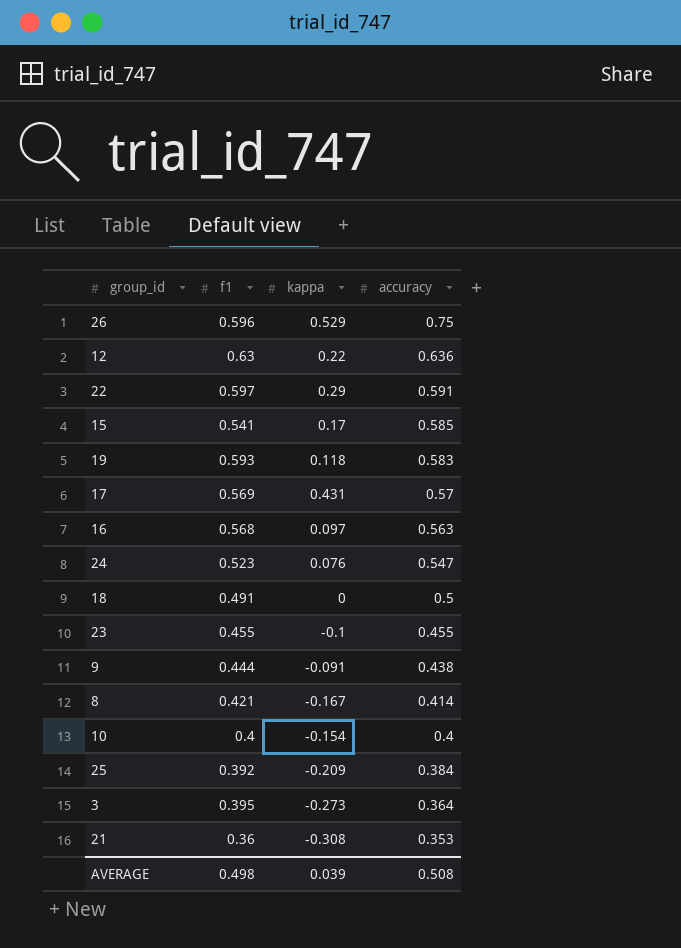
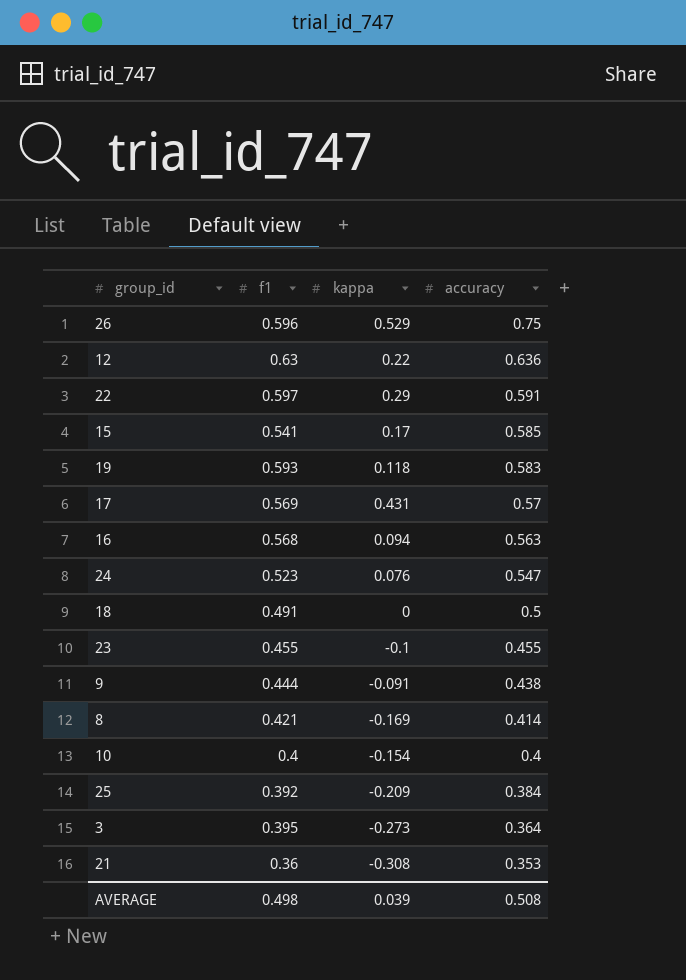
16 | kappa: 0.097 -> 0.094
8 | kappa: -0.167 -> -0.169

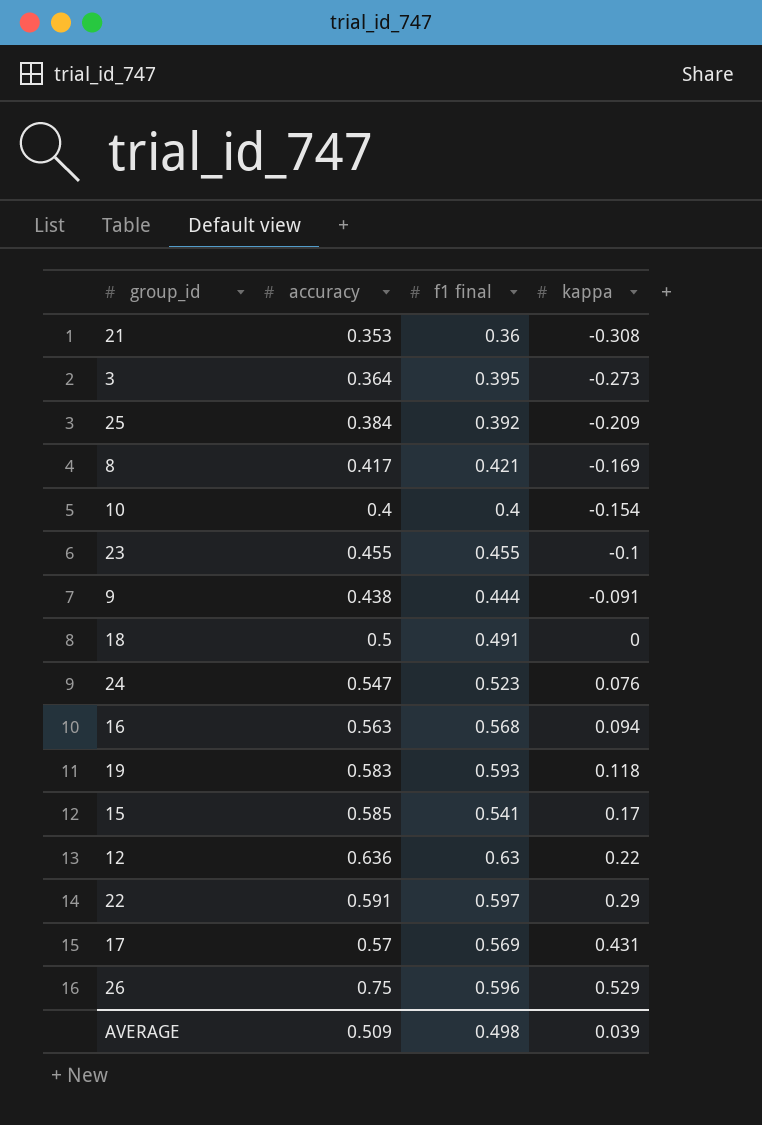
row order: accuracy descending -> kappa ascending
column accuracy | position: 4 -> 2
column name: f1 -> f1 final
8 | accuracy: 0.414 -> 0.417
AVERAGE | accuracy: 0.508 -> 0.509

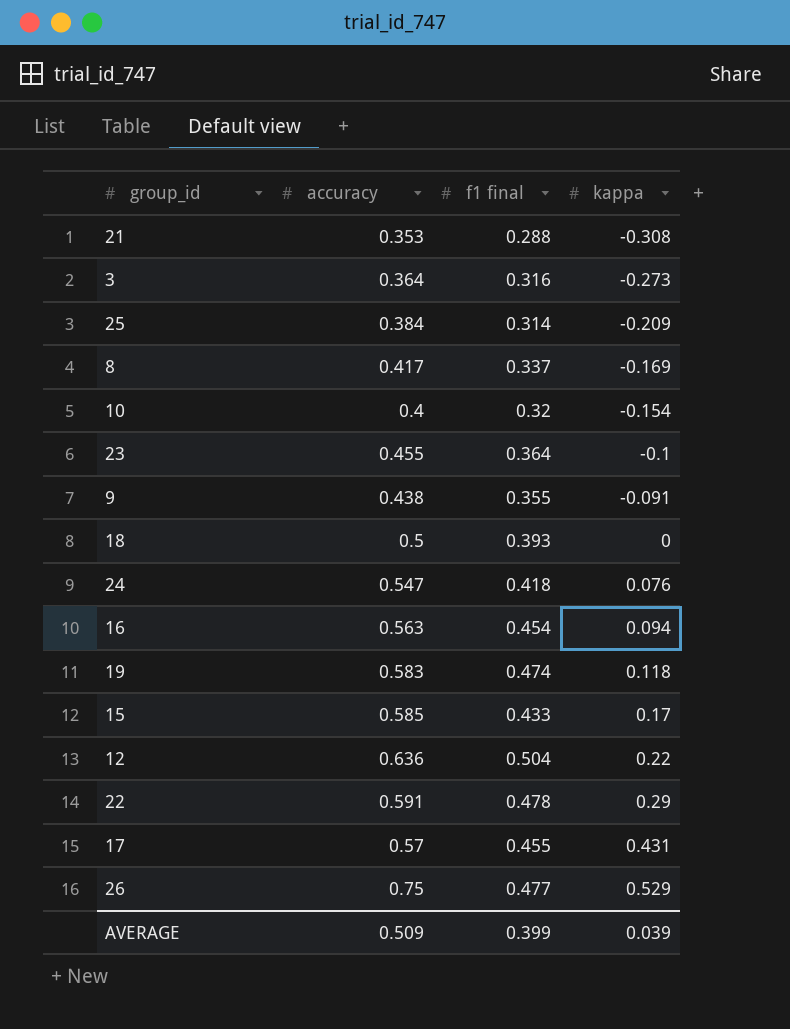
21 | f1 final: 0.36 -> 0.288
3 | f1 final: 0.395 -> 0.316
25 | f1 final: 0.392 -> 0.314
8 | f1 final: 0.421 -> 0.337
10 | f1 final: 0.4 -> 0.32
23 | f1 final: 0.455 -> 0.364
9 | f1 final: 0.444 -> 0.355
18 | f1 final: 0.491 -> 0.393
24 | f1 final: 0.523 -> 0.418
16 | f1 final: 0.568 -> 0.454
19 | f1 final: 0.593 -> 0.474
15 | f1 final: 0.541 -> 0.433
12 | f1 final: 0.63 -> 0.504
22 | f1 final: 0.597 -> 0.478
17 | f1 final: 0.569 -> 0.455
26 | f1 final: 0.596 -> 0.477
AVERAGE | f1 final: 0.498 -> 0.399

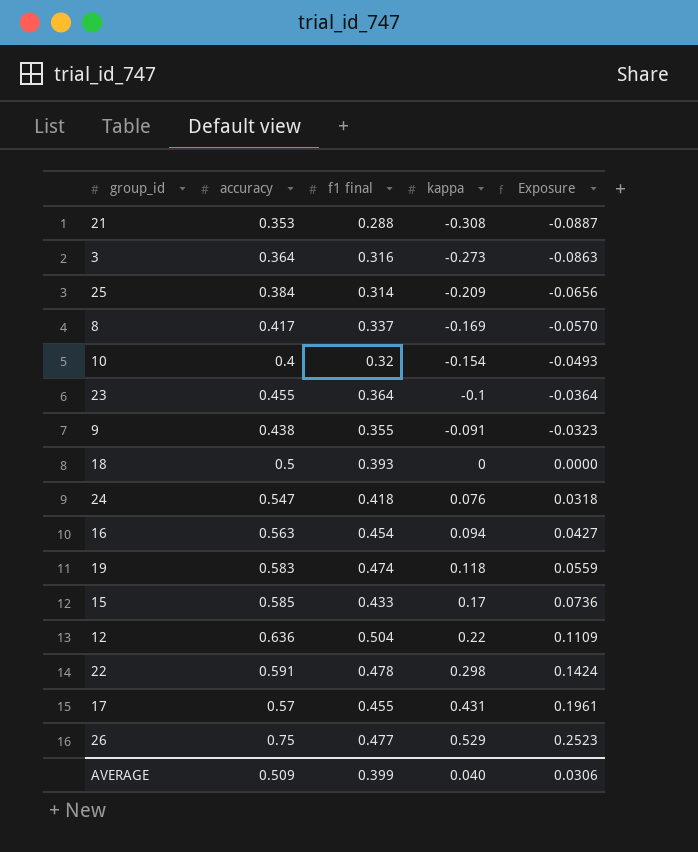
column Exposure | formula: none -> [f1 final] * [kappa]
22 | kappa: 0.29 -> 0.298
AVERAGE | kappa: 0.039 -> 0.040

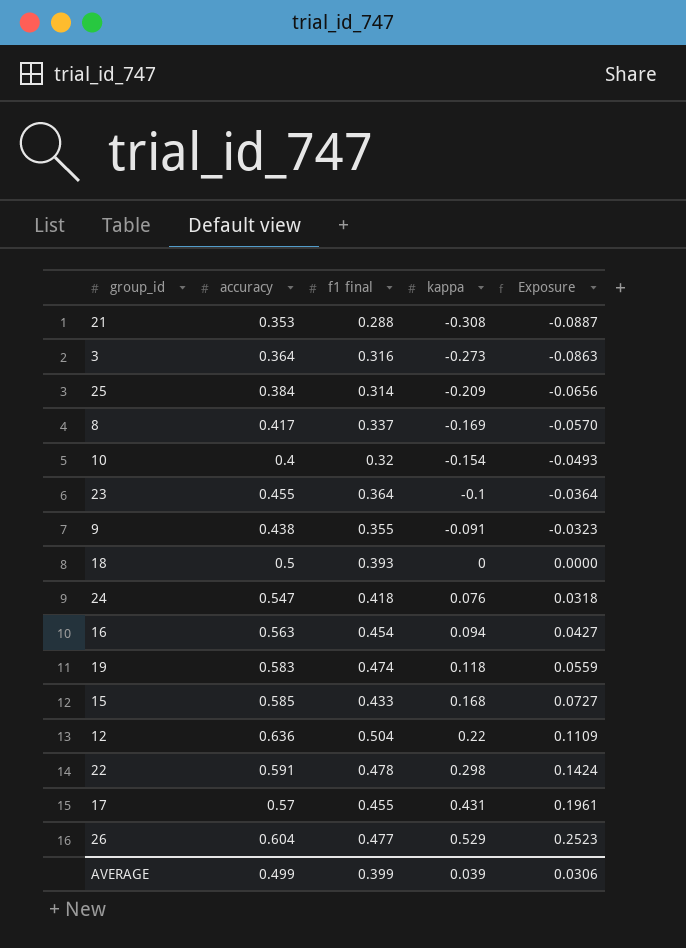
15 | kappa: 0.17 -> 0.168
15 | Exposure: 0.0736 -> 0.0727
26 | accuracy: 0.75 -> 0.604
AVERAGE | accuracy: 0.509 -> 0.499
AVERAGE | kappa: 0.040 -> 0.039

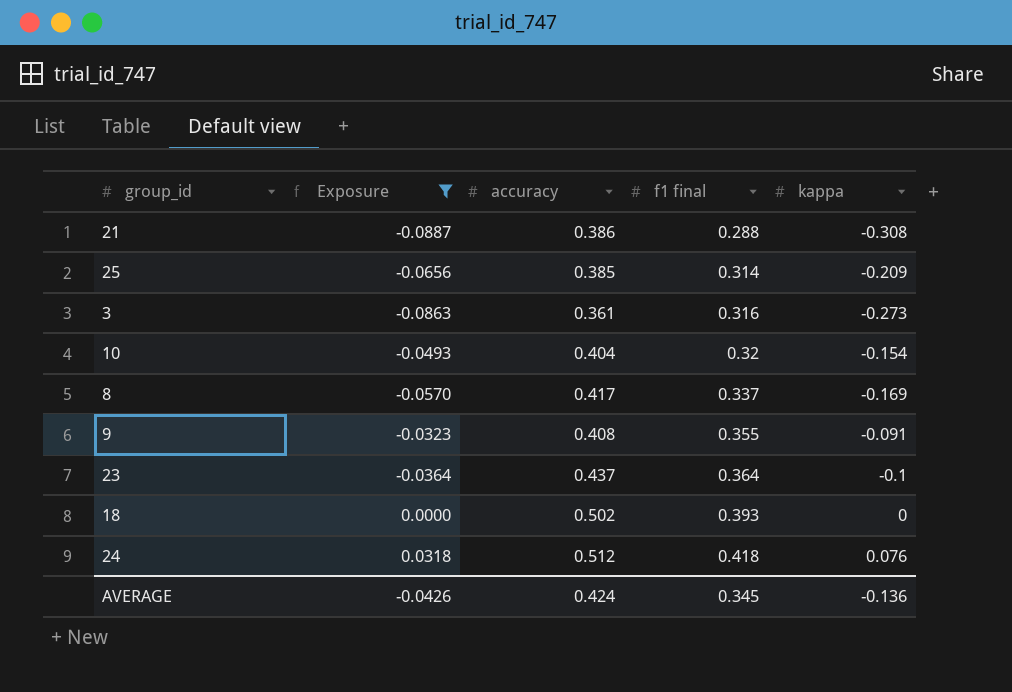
filter: none -> Exposure <= 0.0318
row order: kappa ascending -> f1 final ascending
column Exposure | position: 5 -> 2
21 | accuracy: 0.353 -> 0.386
25 | accuracy: 0.384 -> 0.385
3 | accuracy: 0.364 -> 0.361
10 | accuracy: 0.4 -> 0.404
9 | accuracy: 0.438 -> 0.408
23 | accuracy: 0.455 -> 0.437
18 | accuracy: 0.5 -> 0.502
24 | accuracy: 0.547 -> 0.512
AVERAGE | Exposure: 0.0306 -> -0.0426
AVERAGE | accuracy: 0.499 -> 0.424
AVERAGE | f1 final: 0.399 -> 0.345
AVERAGE | kappa: 0.039 -> -0.136

